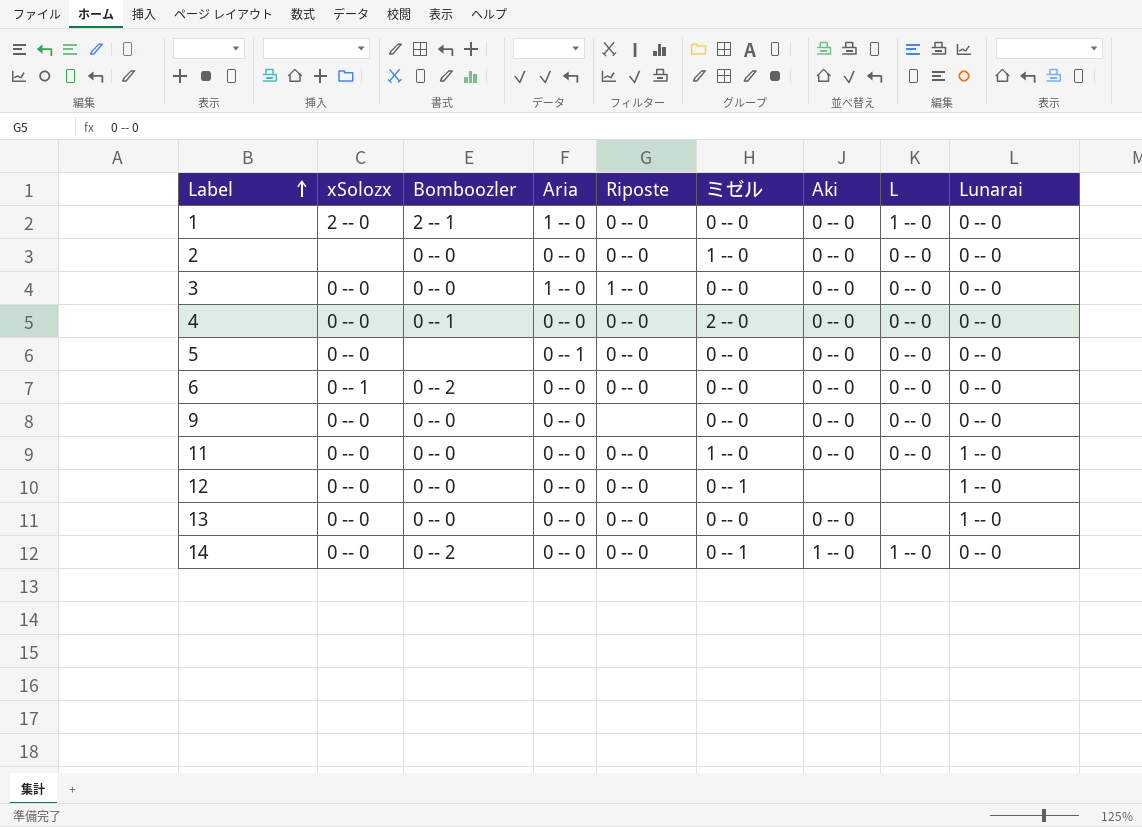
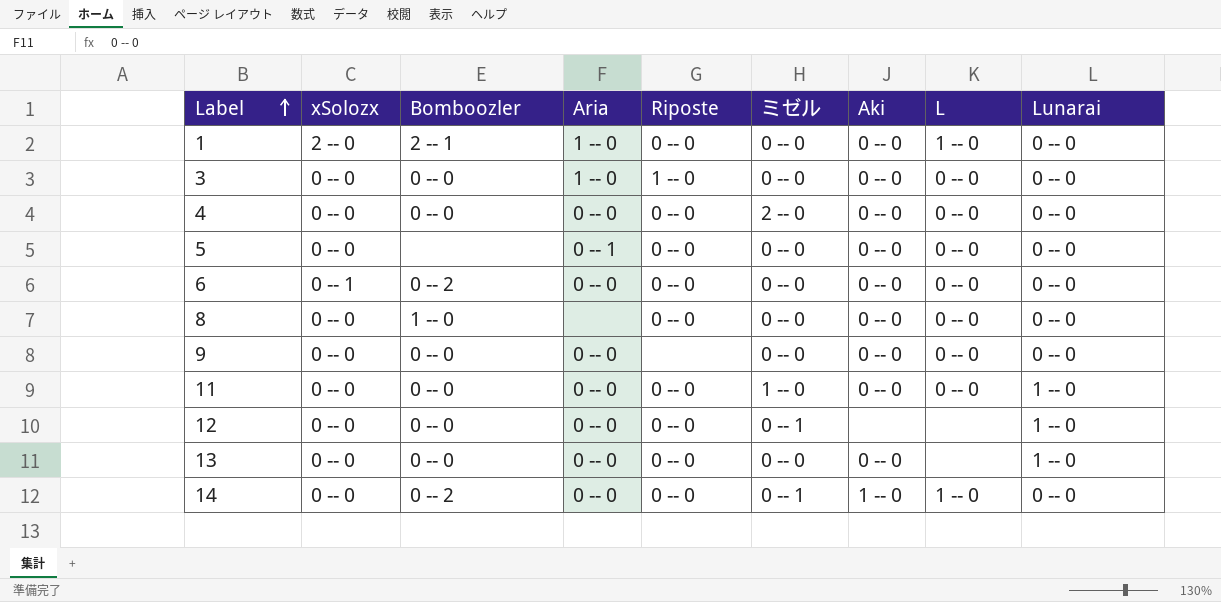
row 2: none | 0 -- 0 | 0 -- 0 | 0 -- 0 | 1 -- 0 | 0 -- 0 | 0 -- 0 | 0 -- 0 -> none
4 | Bomboozler: 0 -- 1 -> 0 -- 0
row 8: none -> 0 -- 0 | 1 -- 0 | none | 0 -- 0 | 0 -- 0 | 0 -- 0 | 0 -- 0 | 0 -- 0

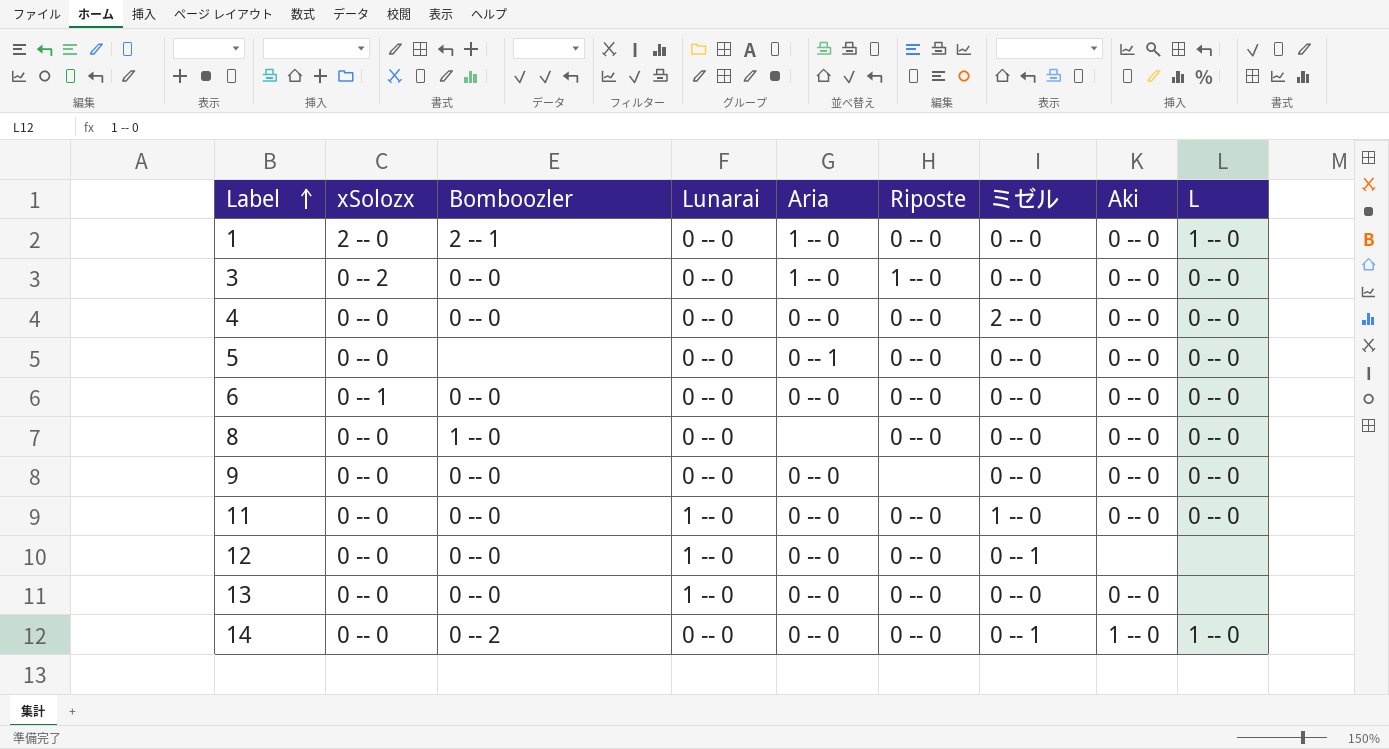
column Lunarai | position: 9 -> 4
3 | xSolozx: 0 -- 0 -> 0 -- 2
6 | Bomboozler: 0 -- 2 -> 0 -- 0

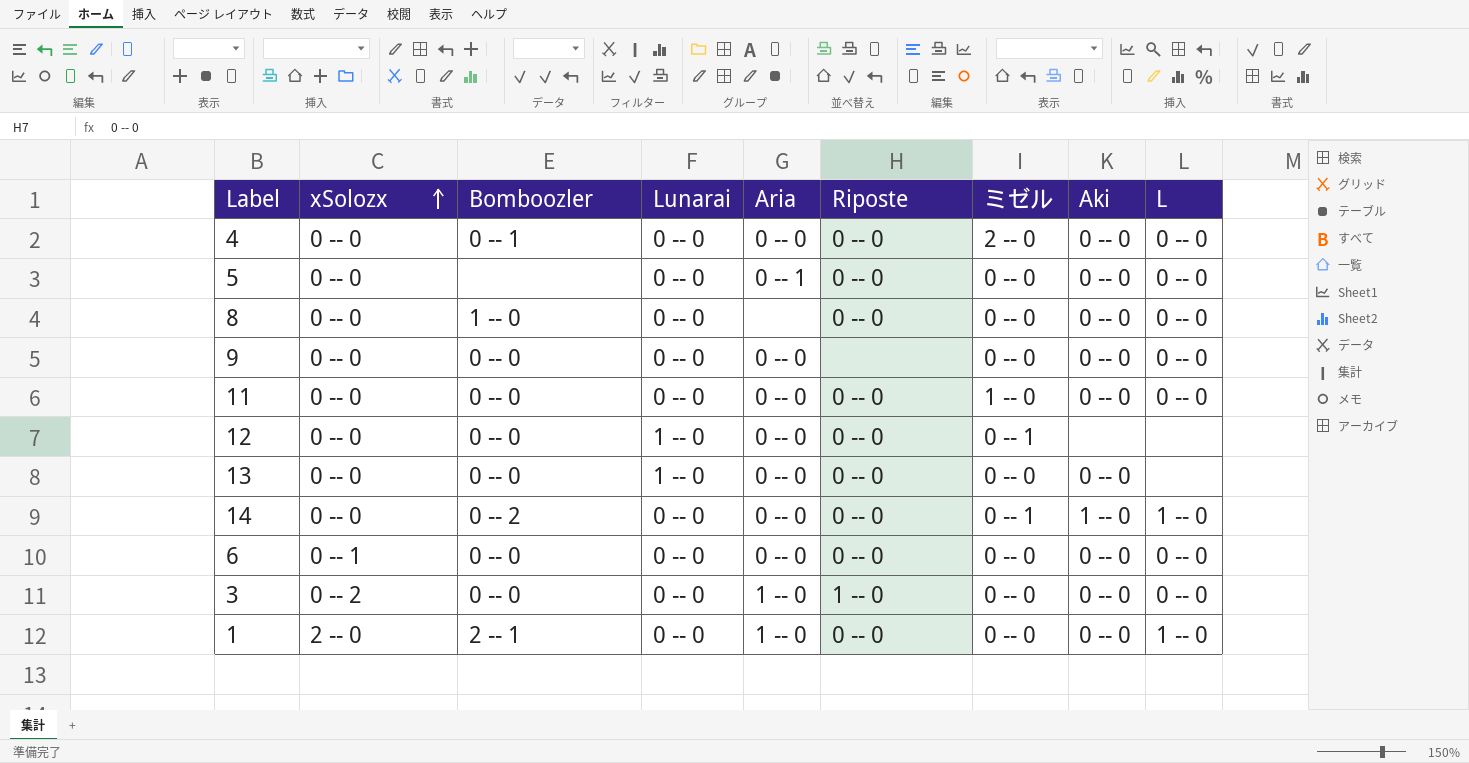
row order: Label ascending -> xSolozx ascending
4 | Bomboozler: 0 -- 0 -> 0 -- 1
11 | Lunarai: 1 -- 0 -> 0 -- 0

